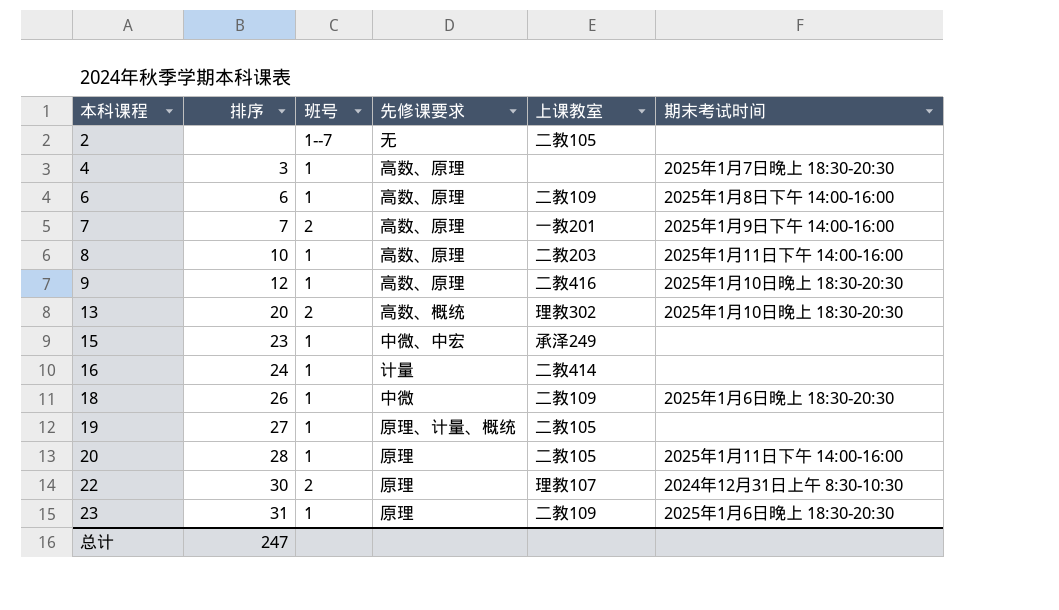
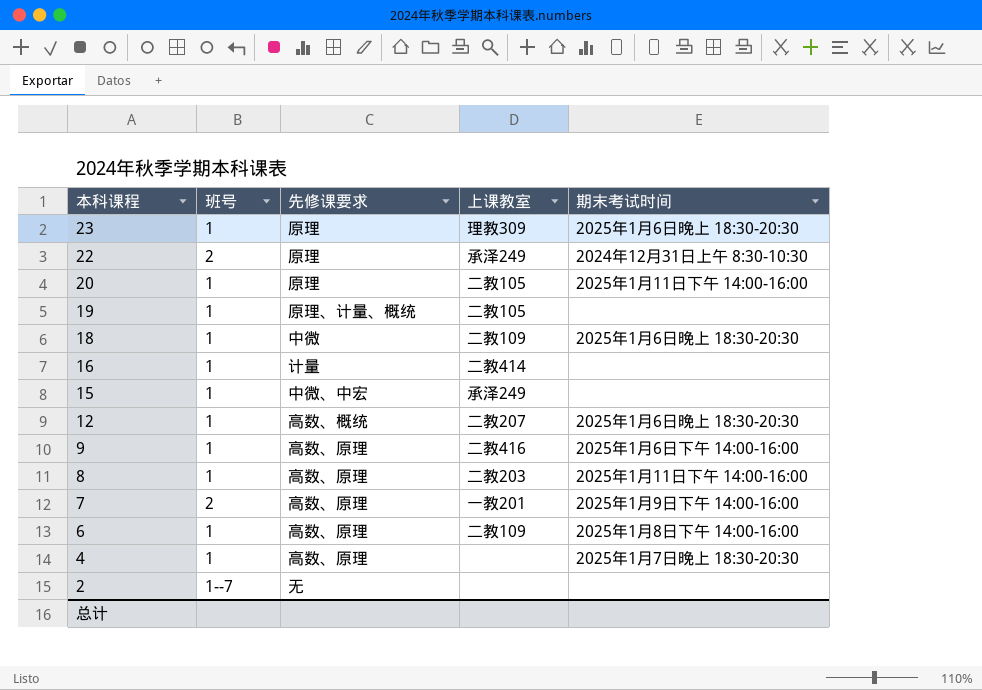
row order: 本科课程 ascending -> 本科课程 descending
column 排序 | position: 2 -> none
row 13: 20 | 2 | 高数、概统 | 理教302 | 2025年1月10日晚上 18:30-20:30 -> none
23 | 上课教室: 二教109 -> 理教309
22 | 上课教室: 理教107 -> 承泽249
row 12: none -> 1 | 高数、概统 | 二教207 | 2025年1月6日晚上 18:30-20:30
9 | 期末考试时间: 2025年1月10日晚上 18:30-20:30 -> 2025年1月6日下午 14:00-16:00
2 | 上课教室: 二教105 -> none

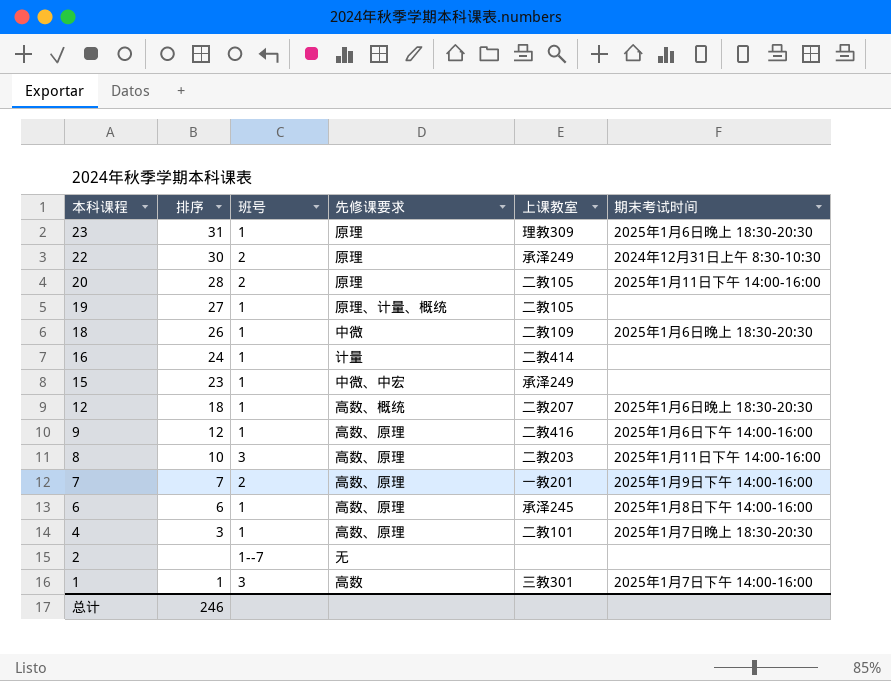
column 排序 | position: none -> 2
20 | 班号: 1 -> 2
8 | 班号: 1 -> 3
6 | 上课教室: 二教109 -> 承泽245
4 | 上课教室: none -> 二教101
row 1: none -> 1 | 3 | 高数 | 三教301 | 2025年1月7日下午 14:00-16:00

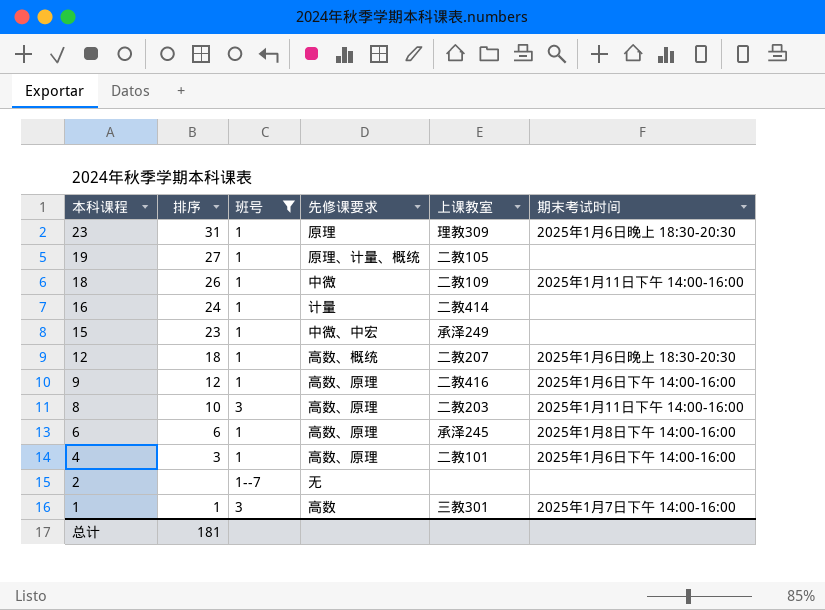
filter: none -> 班号 != 2
18 | 期末考试时间: 2025年1月6日晚上 18:30-20:30 -> 2025年1月11日下午 14:00-16:00
4 | 期末考试时间: 2025年1月7日晚上 18:30-20:30 -> 2025年1月6日下午 14:00-16:00
总计 | 排序: 246 -> 181

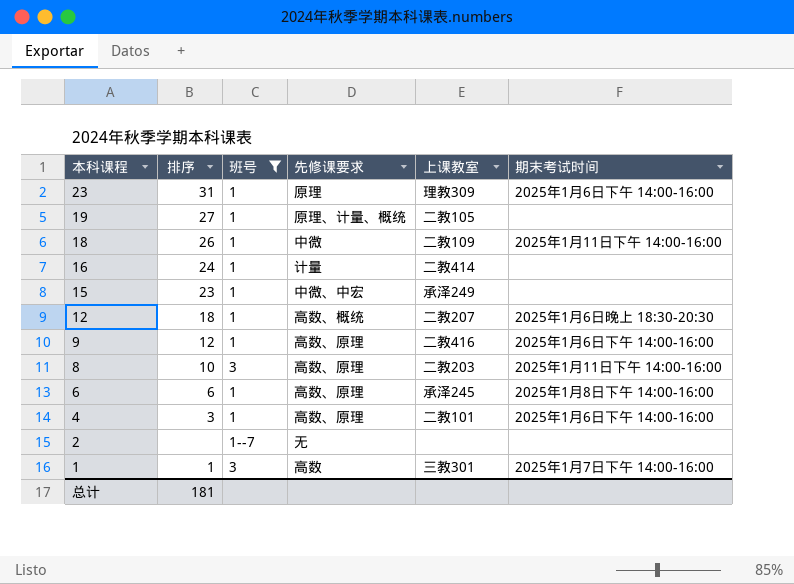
23 | 期末考试时间: 2025年1月6日晚上 18:30-20:30 -> 2025年1月6日下午 14:00-16:00

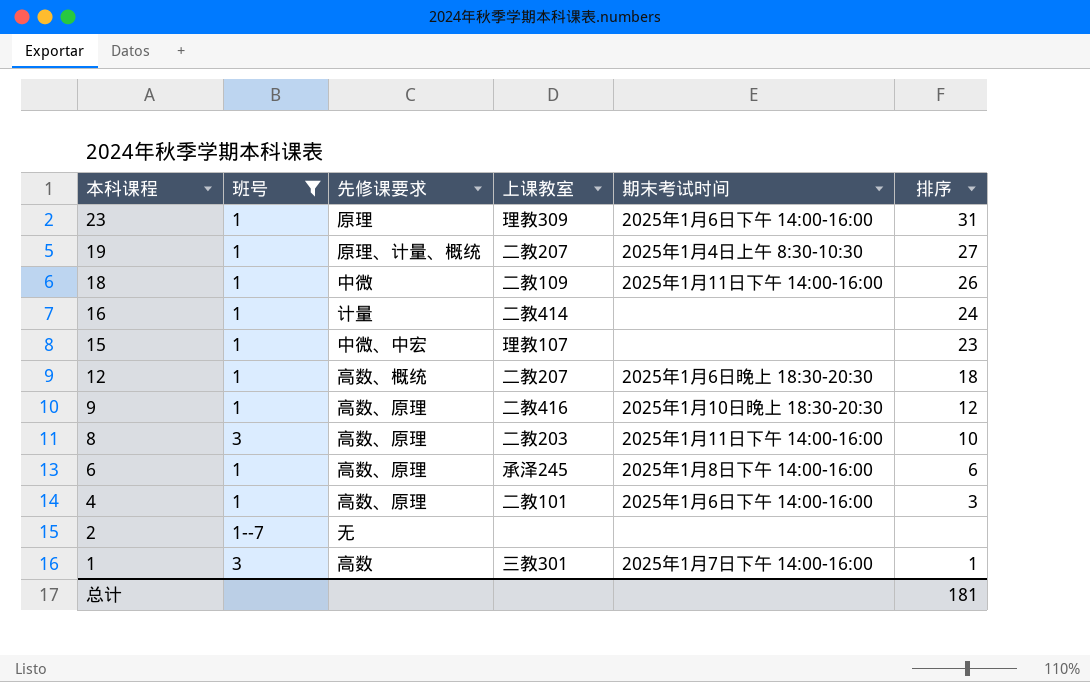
column 排序 | position: 2 -> 6
19 | 上课教室: 二教105 -> 二教207
19 | 期末考试时间: none -> 2025年1月4日上午 8:30-10:30
15 | 上课教室: 承泽249 -> 理教107
9 | 期末考试时间: 2025年1月6日下午 14:00-16:00 -> 2025年1月10日晚上 18:30-20:30

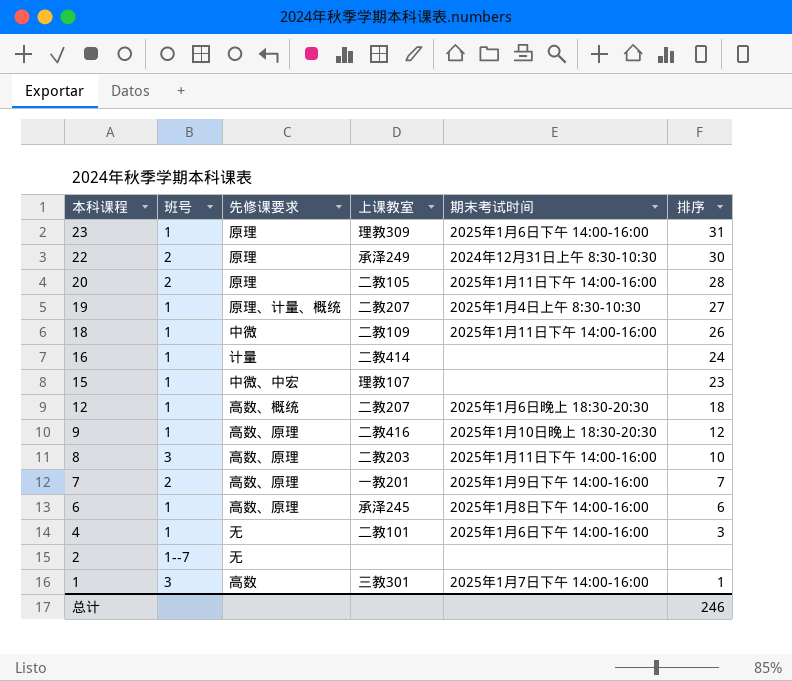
filter: 班号 != 2 -> none
4 | 先修课要求: 高数、原理 -> 无
总计 | 排序: 181 -> 246

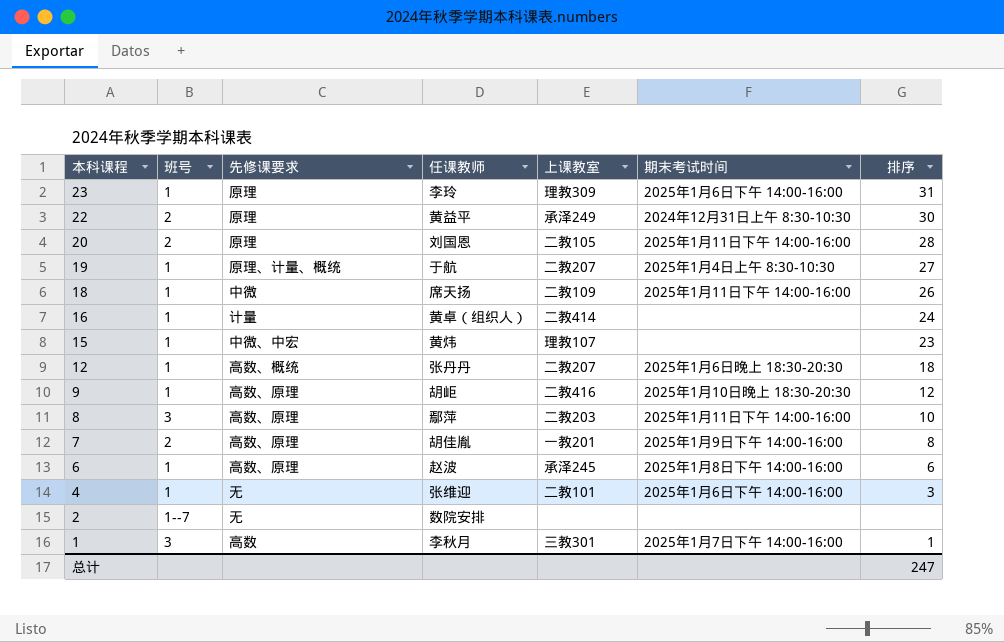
column 任课教师 | position: none -> 4
7 | 排序: 7 -> 8
总计 | 排序: 246 -> 247

